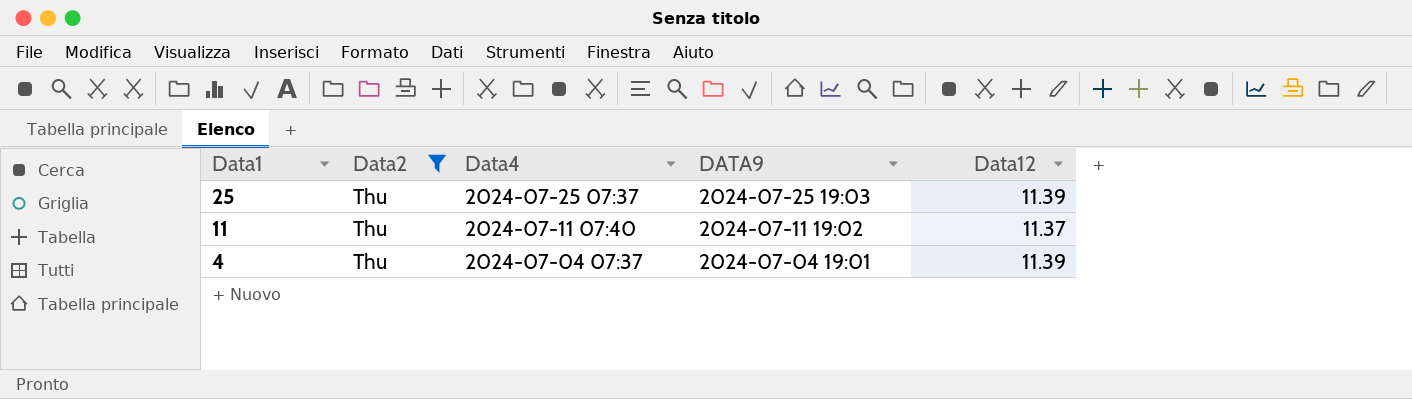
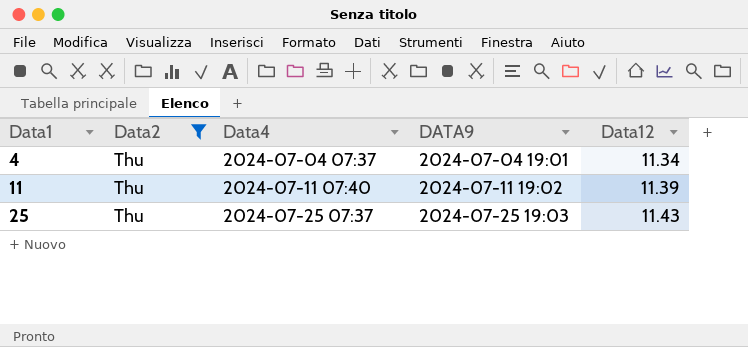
row order: Data1 descending -> Data1 ascending
4 | Data12: 11.39 -> 11.34
11 | Data12: 11.37 -> 11.39
25 | Data12: 11.39 -> 11.43

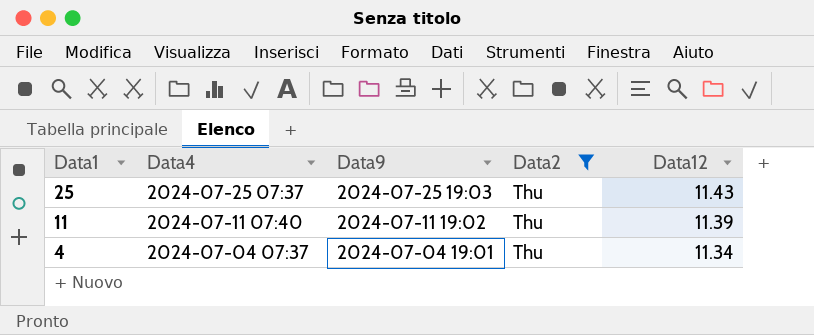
row order: Data1 ascending -> Data1 descending
column name: DATA9 -> Data9
column Data2 | position: 2 -> 4

